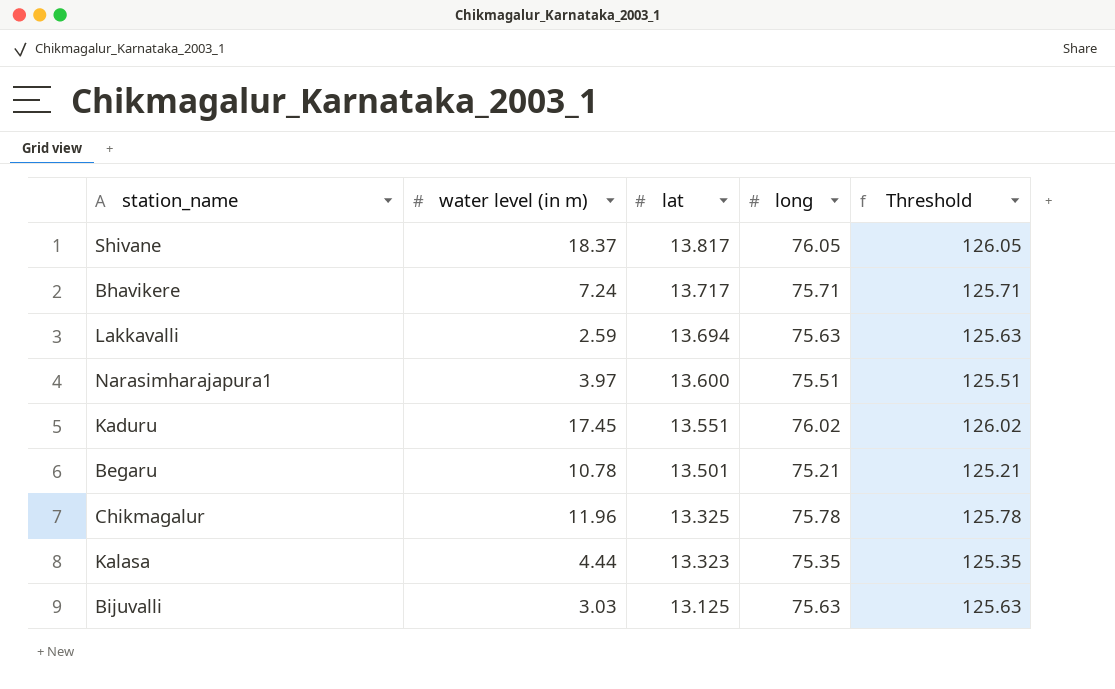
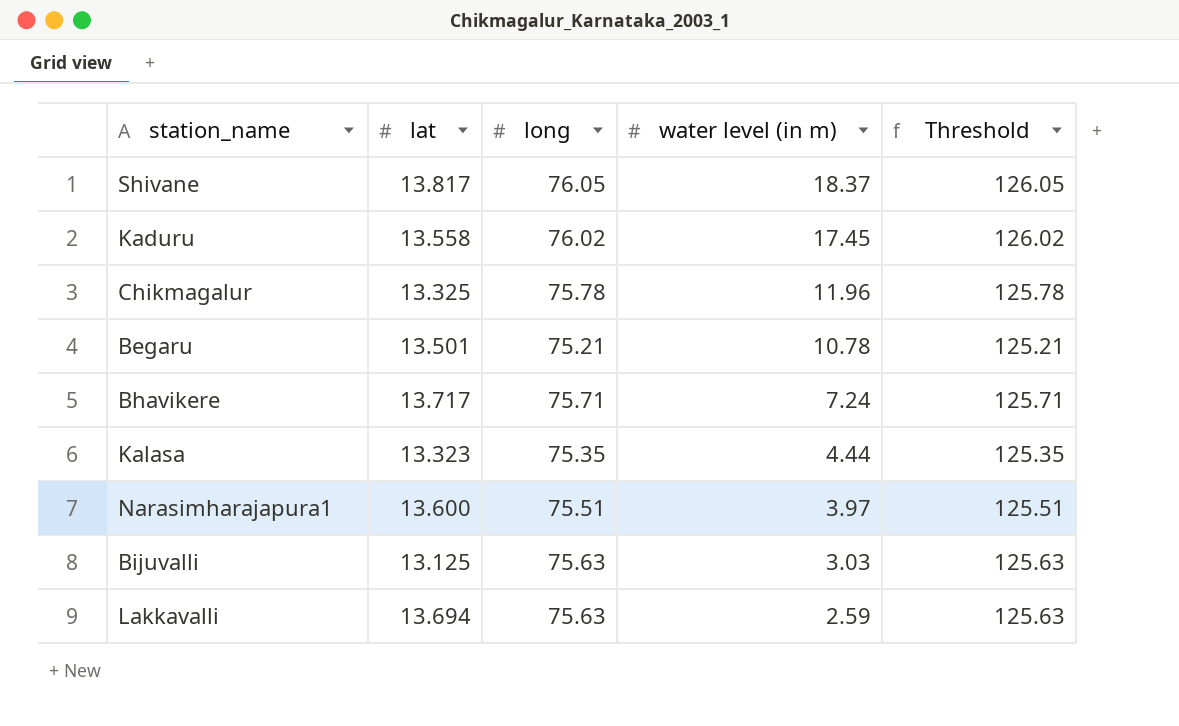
row order: lat descending -> water level (in m) descending
column water level (in m) | position: 2 -> 4
Kaduru | lat: 13.551 -> 13.558

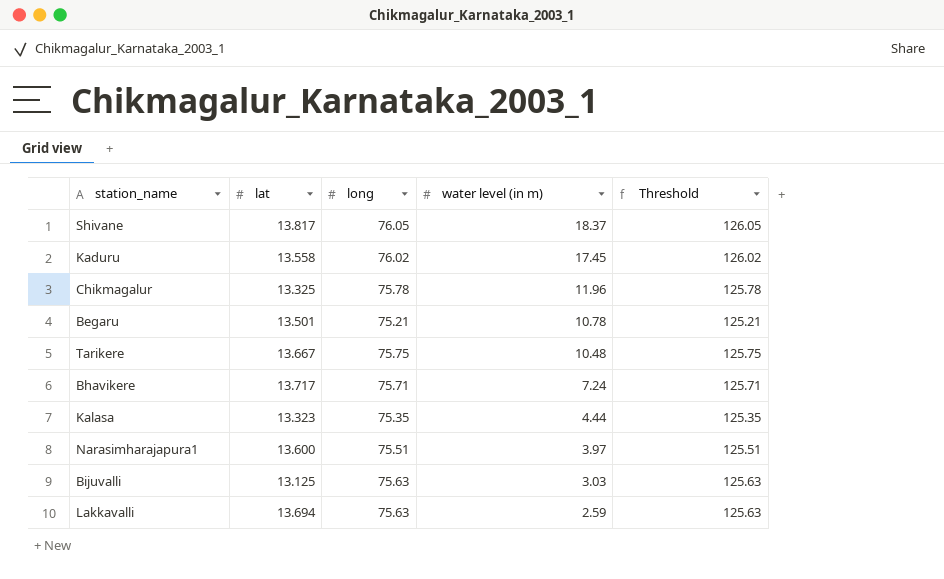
row Tarikere: none -> 13.667 | 75.75 | 10.48 | 125.75

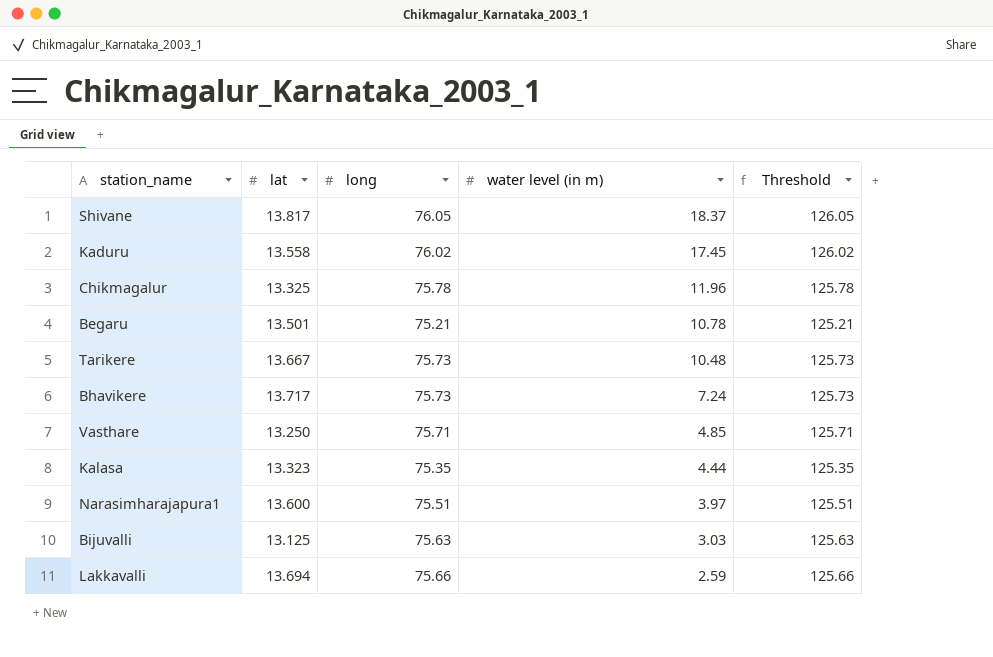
Tarikere | long: 75.75 -> 75.73
Tarikere | Threshold: 125.75 -> 125.73
Bhavikere | long: 75.71 -> 75.73
Bhavikere | Threshold: 125.71 -> 125.73
row Vasthare: none -> 13.250 | 75.71 | 4.85 | 125.71
Lakkavalli | long: 75.63 -> 75.66
Lakkavalli | Threshold: 125.63 -> 125.66

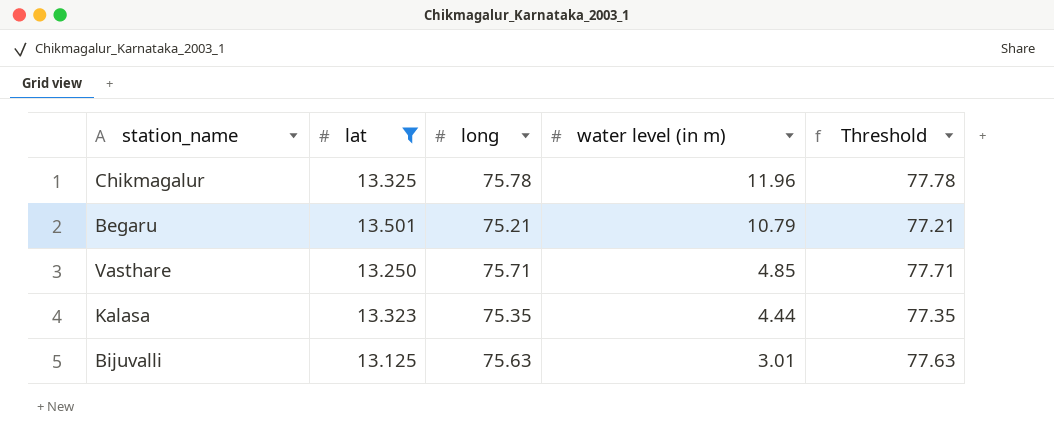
filter: none -> lat <= 13.501
column Threshold | formula: [long] + 50 -> [long] + 2
Begaru | water level (in m): 10.78 -> 10.79
Bijuvalli | water level (in m): 3.03 -> 3.01

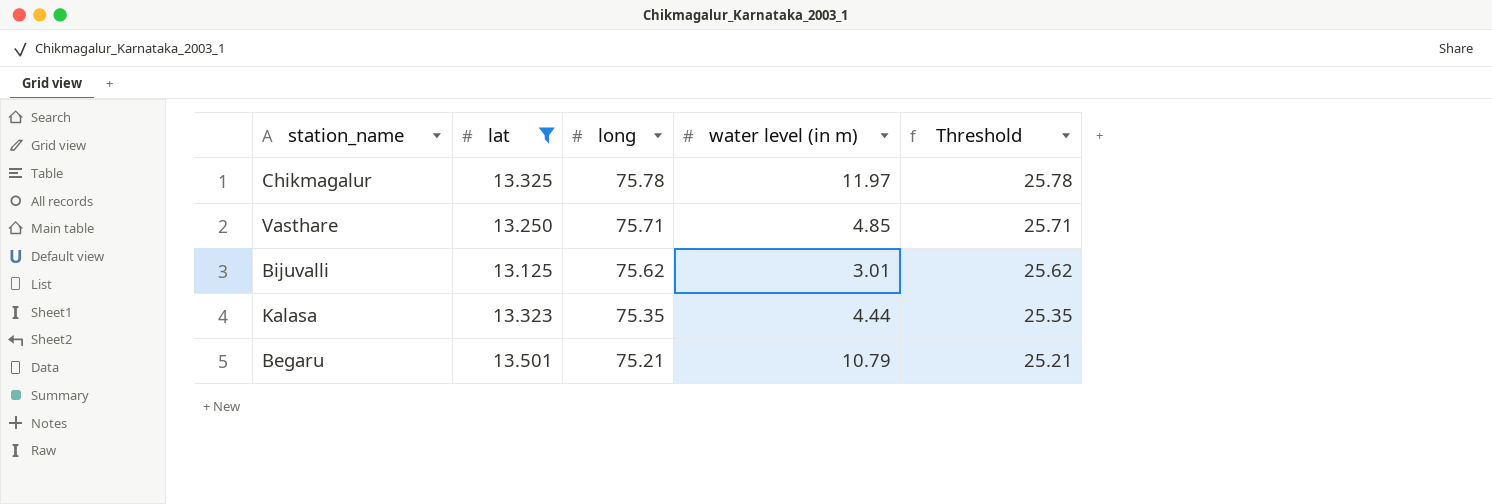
row order: water level (in m) descending -> long descending
column Threshold | formula: [long] + 2 -> [long] - 50
Chikmagalur | water level (in m): 11.96 -> 11.97
Bijuvalli | long: 75.63 -> 75.62

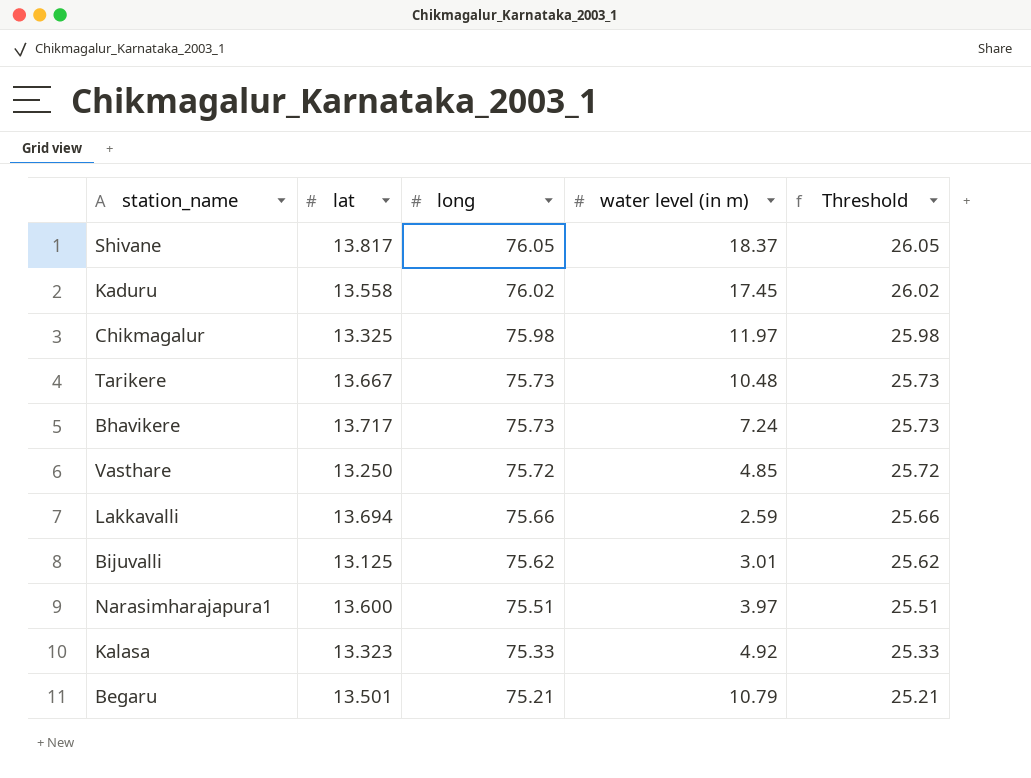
filter: lat <= 13.501 -> none
Chikmagalur | long: 75.78 -> 75.98
Chikmagalur | Threshold: 25.78 -> 25.98
Vasthare | long: 75.71 -> 75.72
Vasthare | Threshold: 25.71 -> 25.72
Kalasa | long: 75.35 -> 75.33
Kalasa | water level (in m): 4.44 -> 4.92
Kalasa | Threshold: 25.35 -> 25.33

